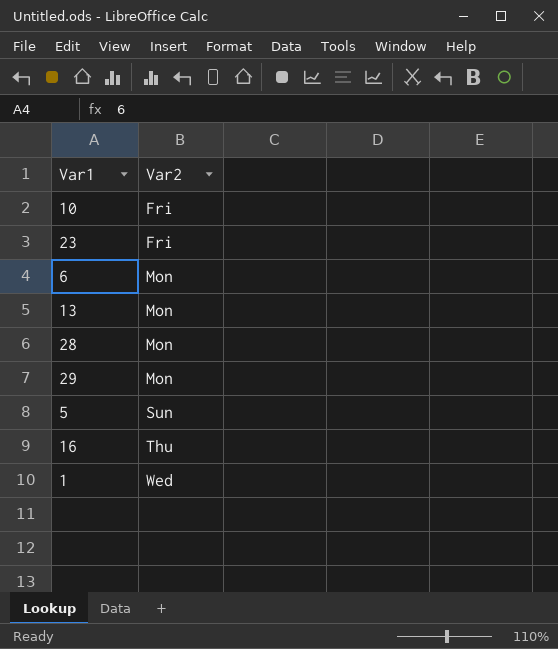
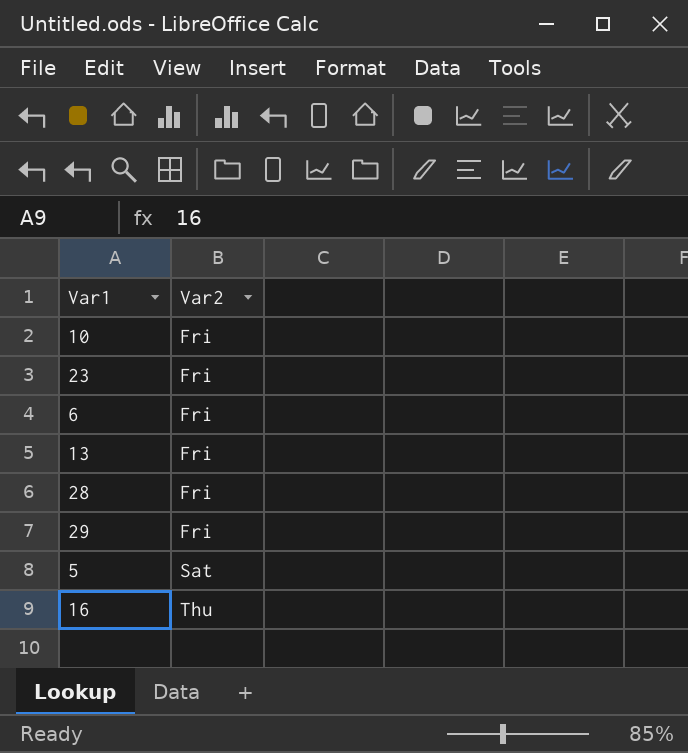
row 1: Wed -> none
6 | Var2: Mon -> Fri
13 | Var2: Mon -> Fri
28 | Var2: Mon -> Fri
29 | Var2: Mon -> Fri
5 | Var2: Sun -> Sat

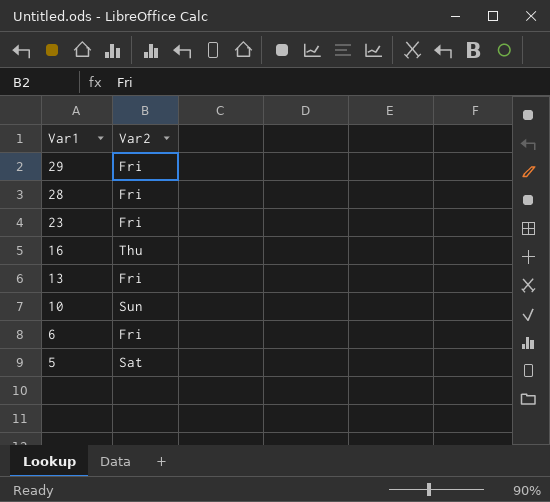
row order: Var2 ascending -> Var1 descending
10 | Var2: Fri -> Sun

